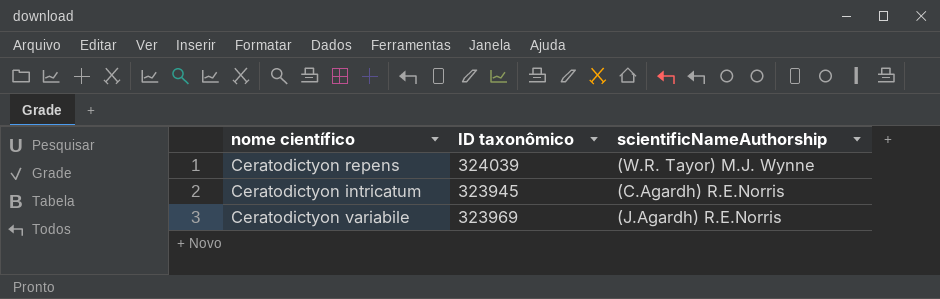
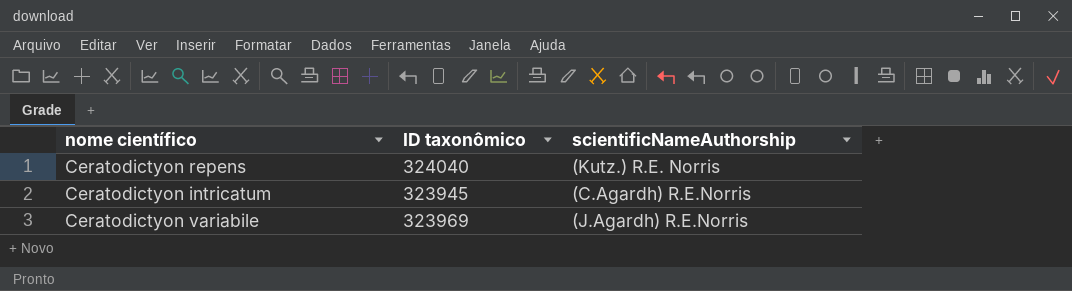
Ceratodictyon repens | ID taxonômico: 324039 -> 324040
Ceratodictyon repens | scientificNameAuthorship: (W.R. Tayor) M.J. Wynne -> (Kutz.) R.E. Norris

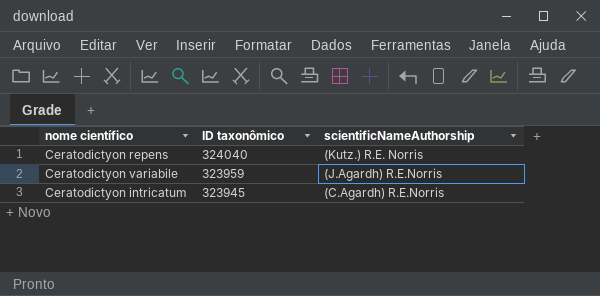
row order: none -> ID taxonômico descending
Ceratodictyon variabile | ID taxonômico: 323969 -> 323959

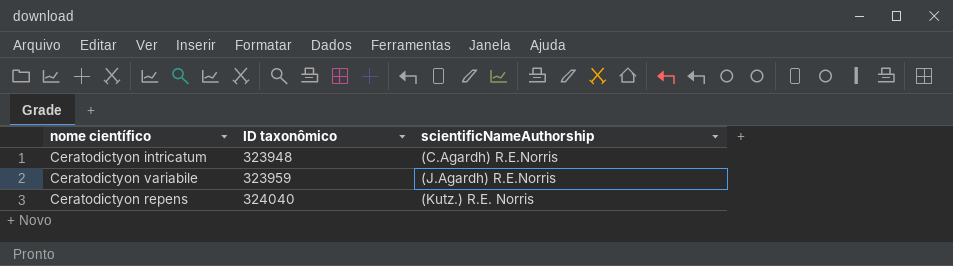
row order: ID taxonômico descending -> ID taxonômico ascending
Ceratodictyon intricatum | ID taxonômico: 323945 -> 323948

